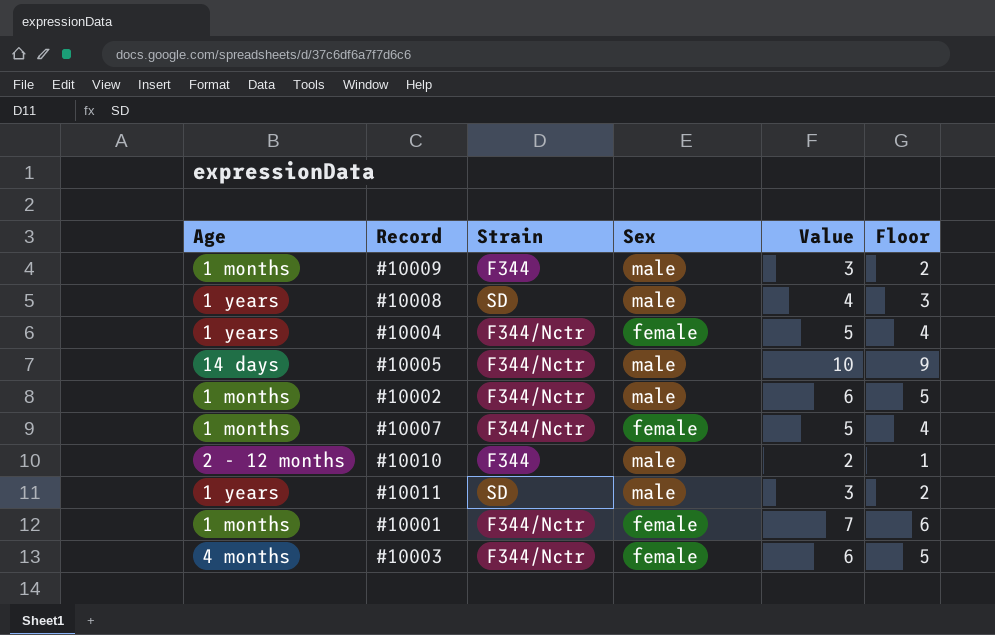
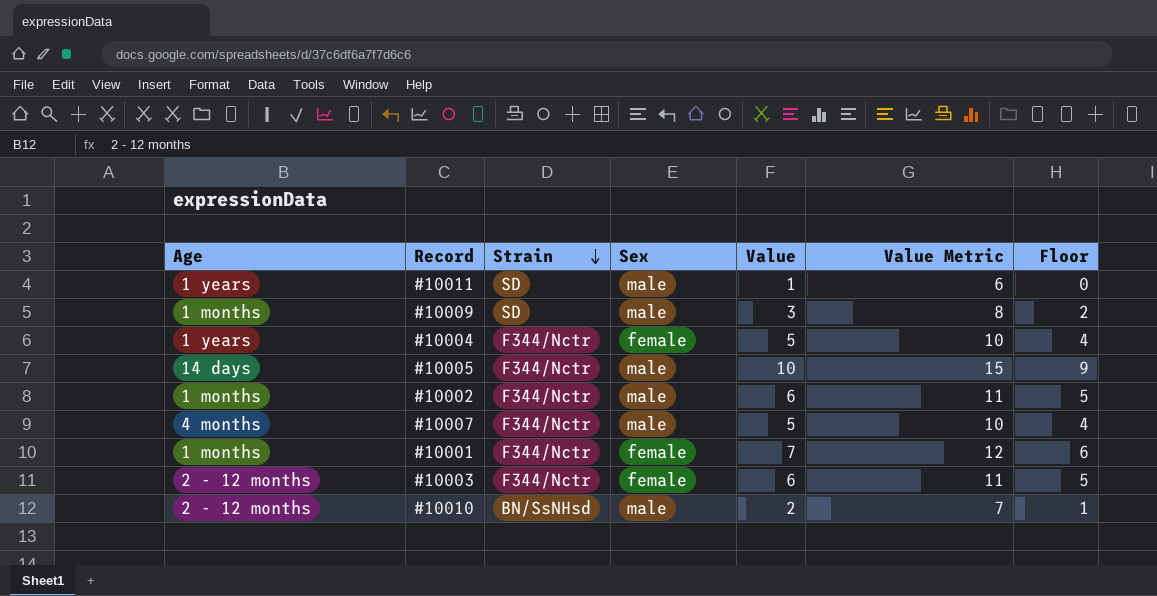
row order: none -> Strain descending
column Value Metric | formula: none -> [Value] + 5
row #10008: 1 years | SD | male | 4 | 3 -> none
#10011 | Value: 3 -> 1
#10011 | Floor: 2 -> 0
#10009 | Strain: F344 -> SD
#10007 | Age: 1 months -> 4 months
#10007 | Sex: female -> male
#10003 | Age: 4 months -> 2 - 12 months
#10010 | Strain: F344 -> BN/SsNHsd

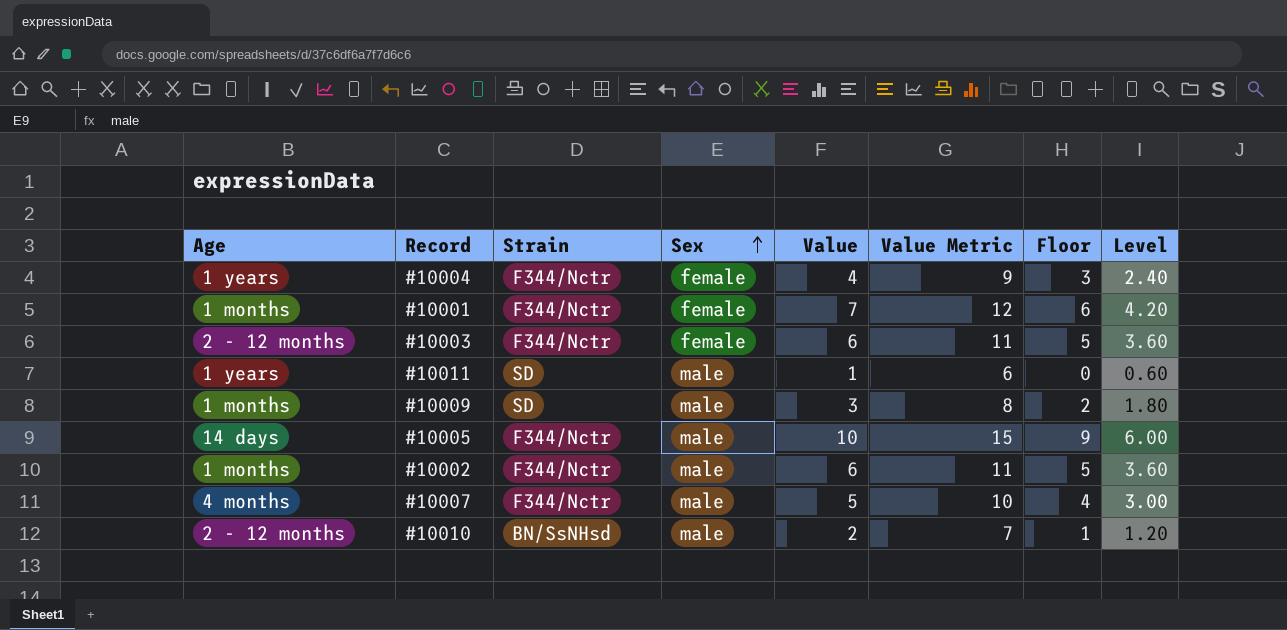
row order: Strain descending -> Sex ascending
column Level | formula: none -> [Value] * 0.6
#10004 | Value: 5 -> 4
#10004 | Value Metric: 10 -> 9
#10004 | Floor: 4 -> 3

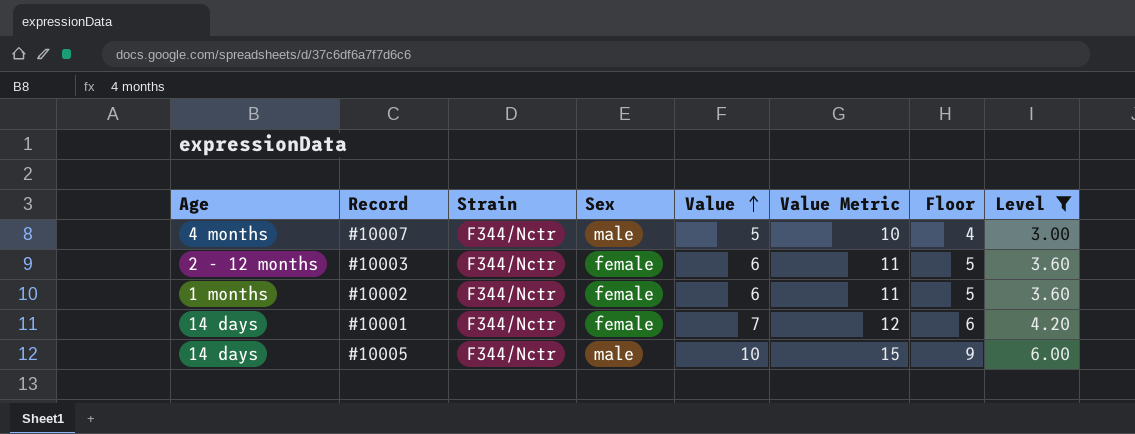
filter: none -> Level >= 3.00
row order: Sex ascending -> Value ascending
#10002 | Sex: male -> female
#10001 | Age: 1 months -> 14 days

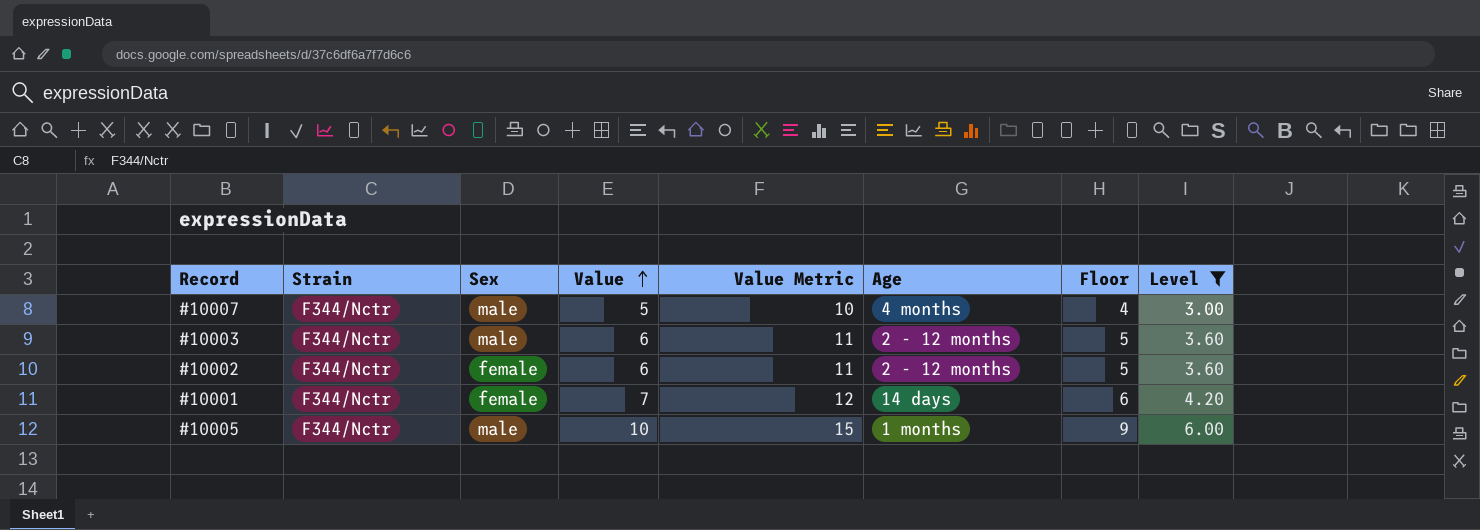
column Age | position: 1 -> 6
#10003 | Sex: female -> male
#10002 | Age: 1 months -> 2 - 12 months
#10005 | Age: 14 days -> 1 months

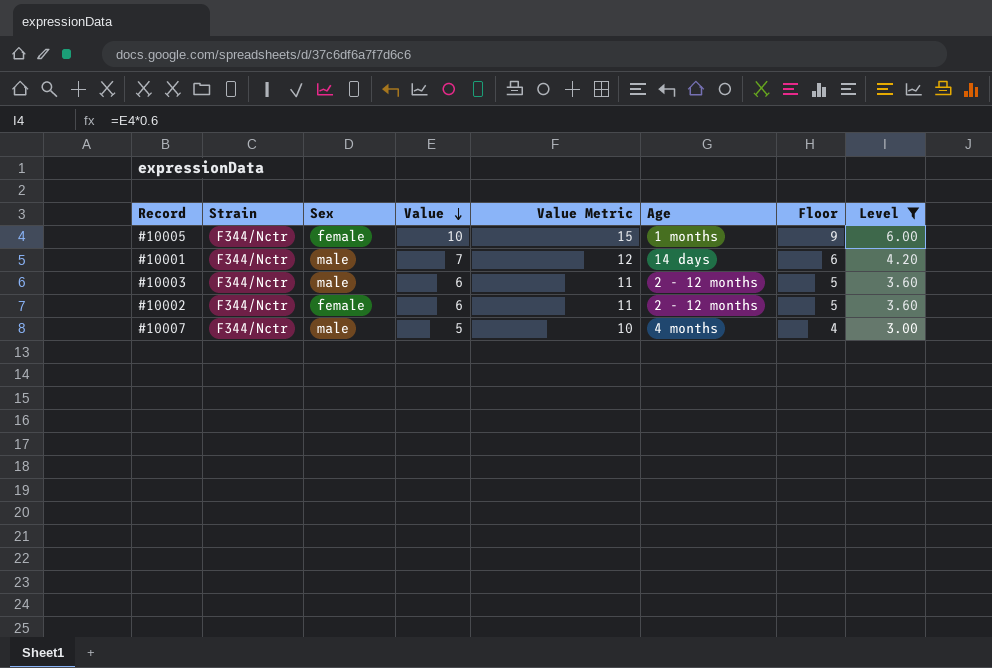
row order: Value ascending -> Value descending
#10005 | Sex: male -> female
#10001 | Sex: female -> male

